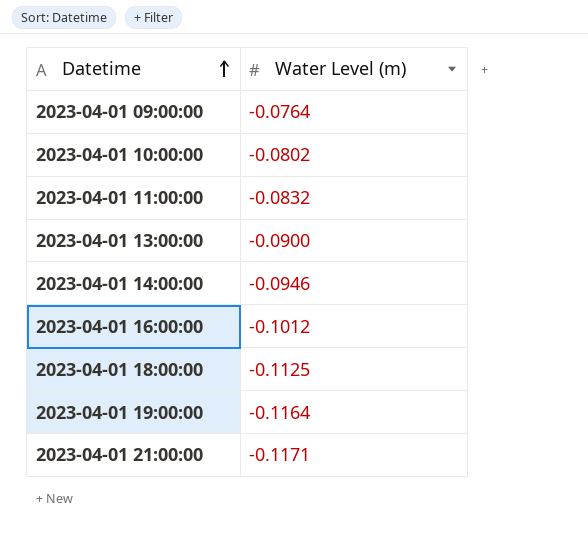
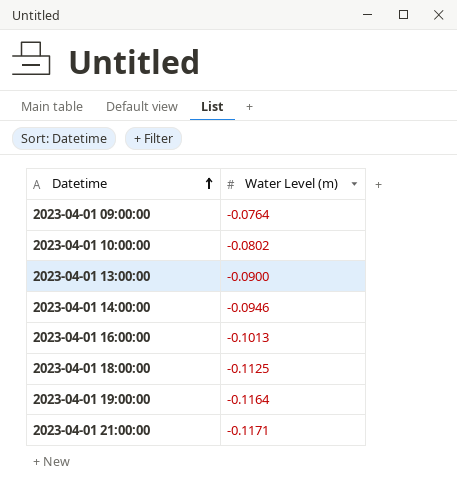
row 2023-04-01 11:00:00: -0.0832 -> none
2023-04-01 16:00:00 | Water Level (m): -0.1012 -> -0.1013

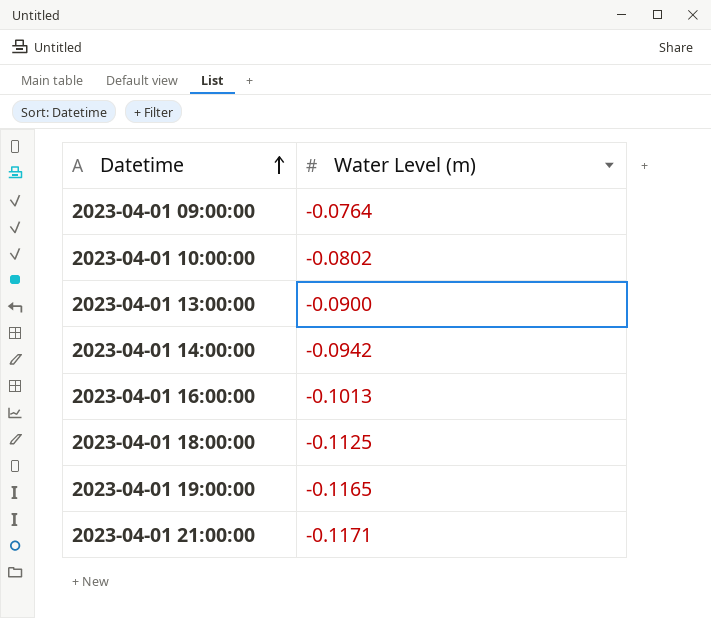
2023-04-01 14:00:00 | Water Level (m): -0.0946 -> -0.0942
2023-04-01 19:00:00 | Water Level (m): -0.1164 -> -0.1165

